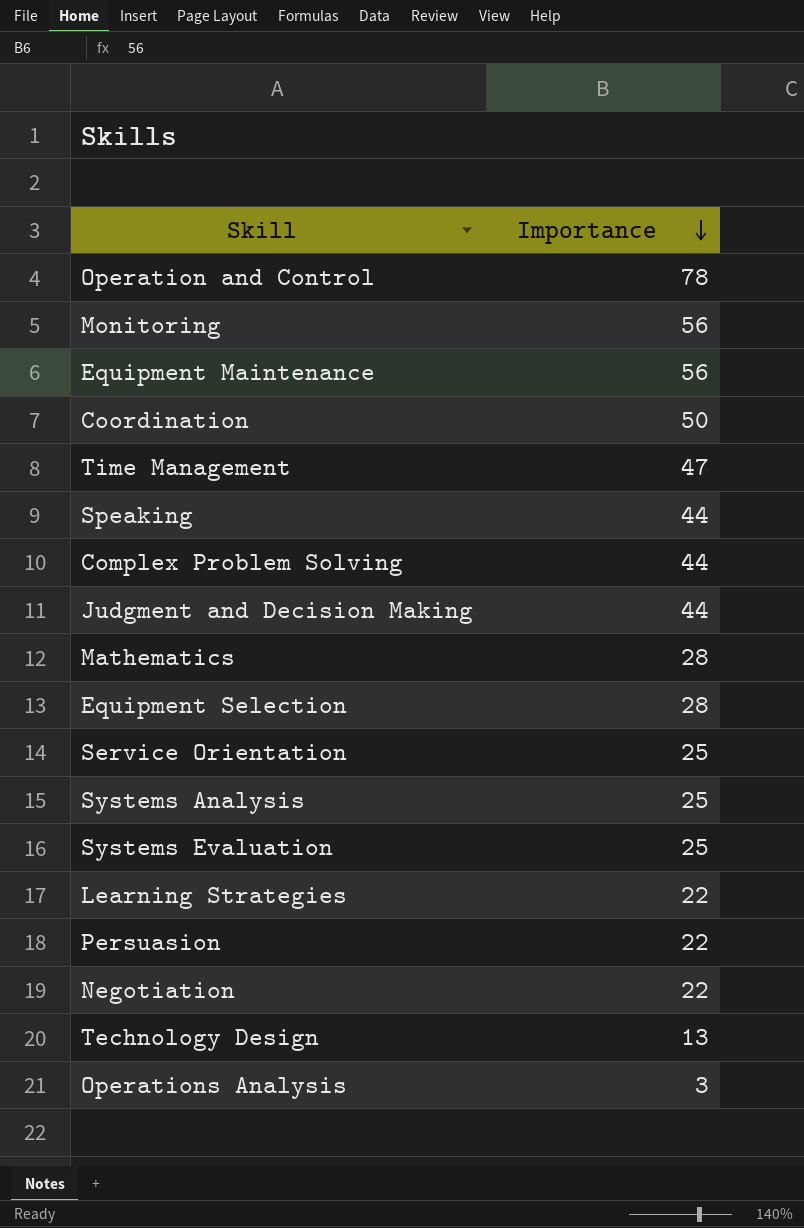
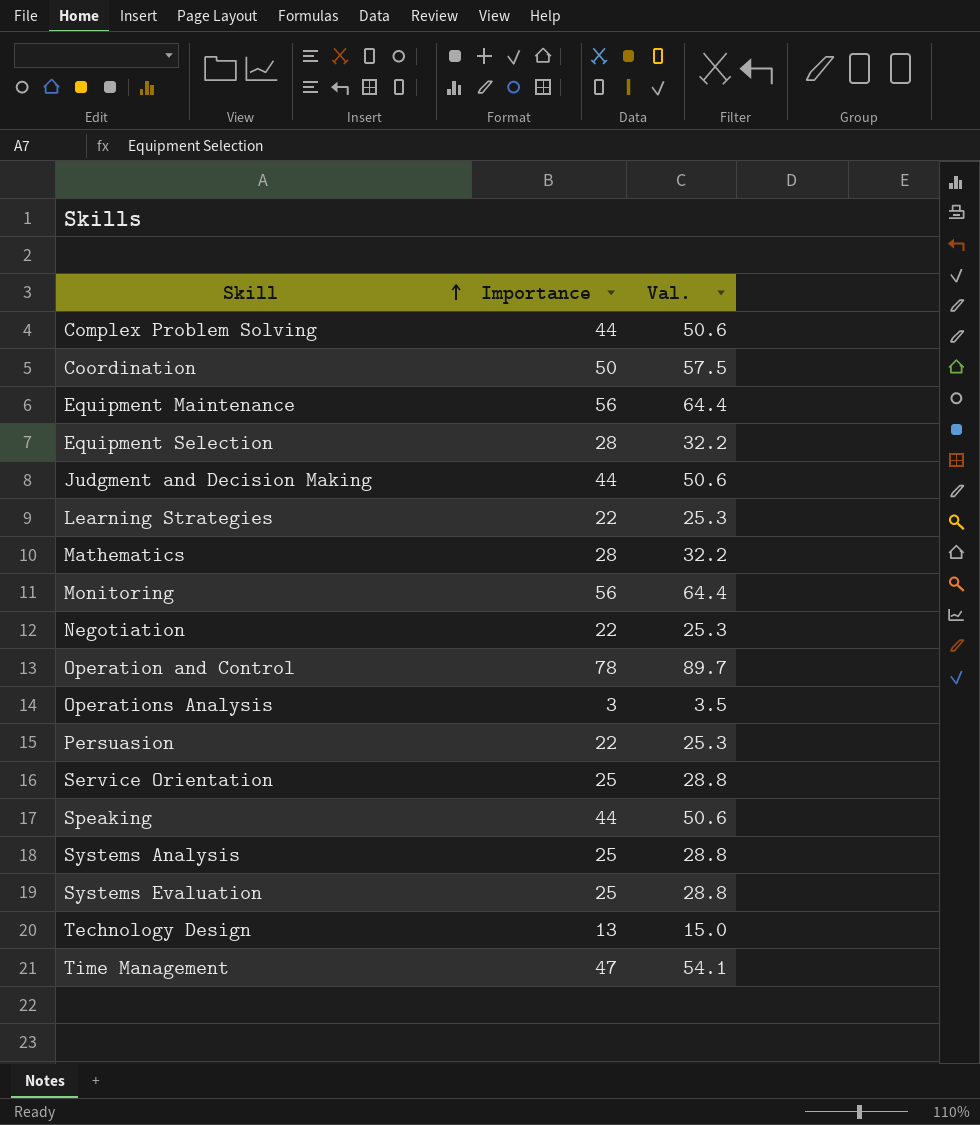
row order: Importance descending -> Skill ascending
column Val. | formula: none -> [Importance] * 1.15

